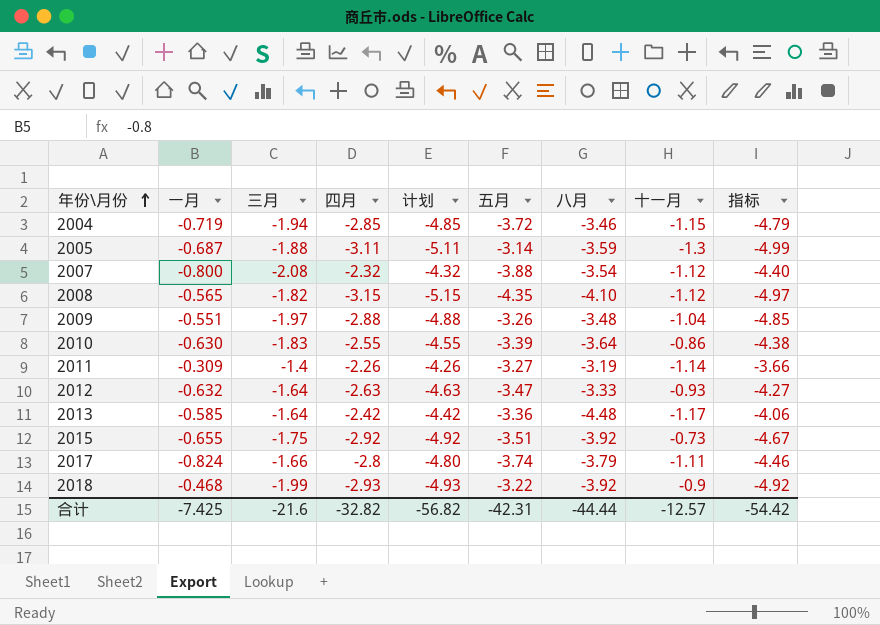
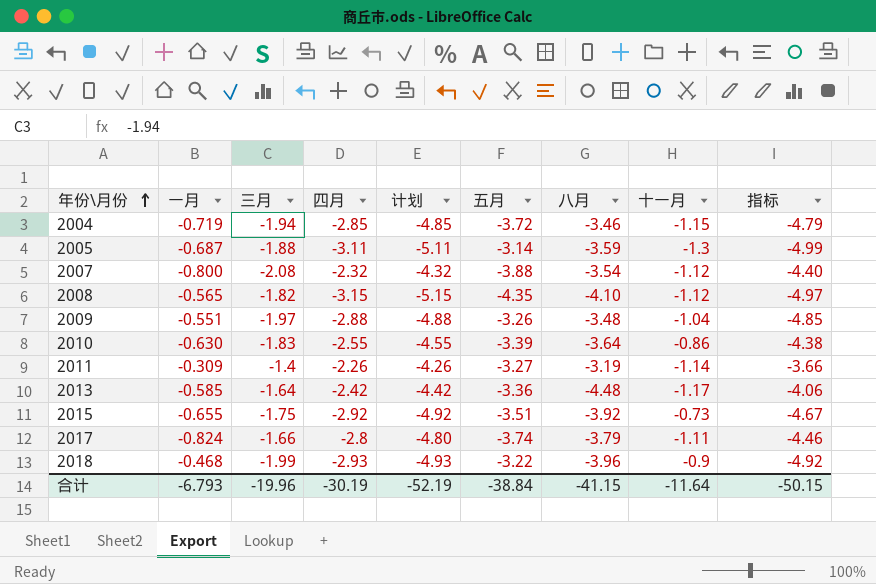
row 2012: -0.632 | -1.64 | -2.63 | -4.63 | -3.47 | -3.33 | -0.93 | -4.27 -> none
2018 | 八月: -3.92 -> -3.96
合计 | 一月: -7.425 -> -6.793
合计 | 三月: -21.6 -> -19.96
合计 | 四月: -32.82 -> -30.19
合计 | 计划: -56.82 -> -52.19
合计 | 五月: -42.31 -> -38.84
合计 | 八月: -44.44 -> -41.15
合计 | 十一月: -12.57 -> -11.64
合计 | 指标: -54.42 -> -50.15

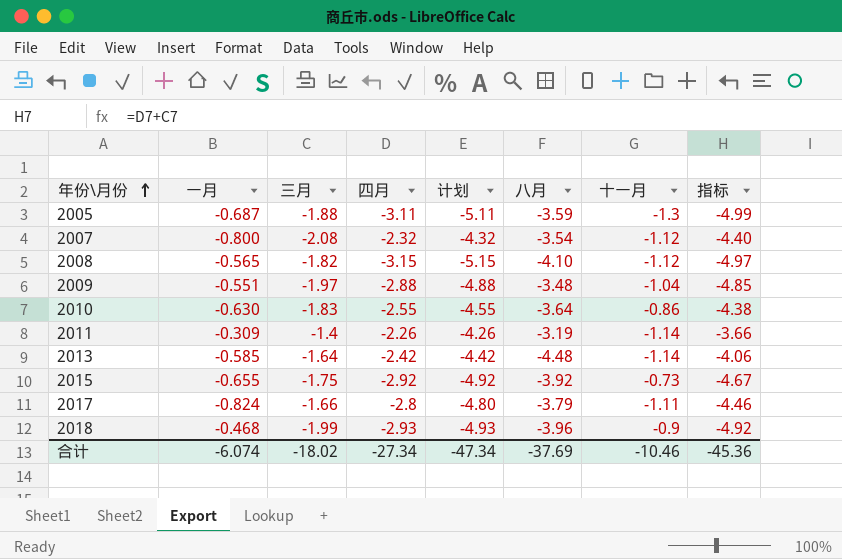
column 五月 | position: 6 -> none
row 2004: -0.719 | -1.94 | -2.85 | -4.85 | -3.72 | -3.46 | -1.15 | -4.79 -> none
2013 | 十一月: -1.17 -> -1.14
合计 | 一月: -6.793 -> -6.074
合计 | 三月: -19.96 -> -18.02
合计 | 四月: -30.19 -> -27.34
合计 | 计划: -52.19 -> -47.34
合计 | 八月: -41.15 -> -37.69
合计 | 十一月: -11.64 -> -10.46
合计 | 指标: -50.15 -> -45.36

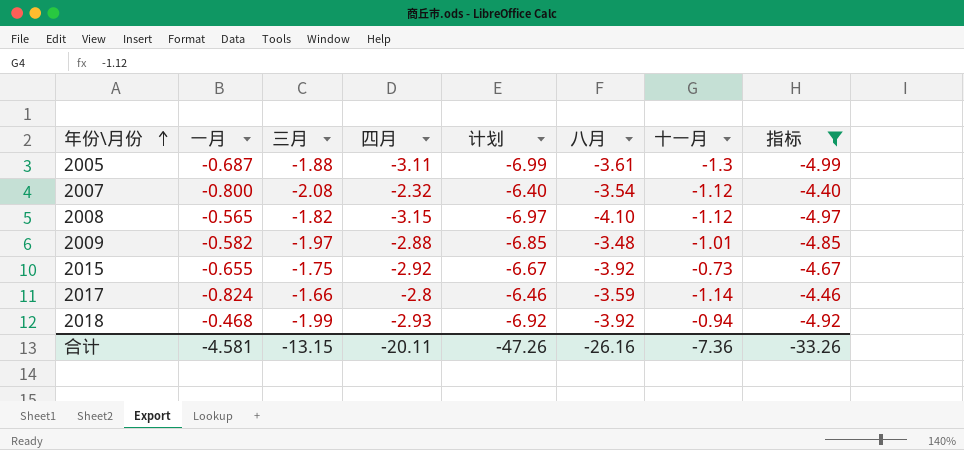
filter: none -> 指标 <= -4.40
column 计划 | formula: [四月] - 2 -> [指标] - 2
2005 | 八月: -3.59 -> -3.61
2009 | 一月: -0.551 -> -0.582
2009 | 十一月: -1.04 -> -1.01
2017 | 八月: -3.79 -> -3.59
2017 | 十一月: -1.11 -> -1.14
2018 | 八月: -3.96 -> -3.92
2018 | 十一月: -0.9 -> -0.94
合计 | 一月: -6.074 -> -4.581
合计 | 三月: -18.02 -> -13.15
合计 | 四月: -27.34 -> -20.11
合计 | 计划: -47.34 -> -47.26
合计 | 八月: -37.69 -> -26.16
合计 | 十一月: -10.46 -> -7.36
合计 | 指标: -45.36 -> -33.26

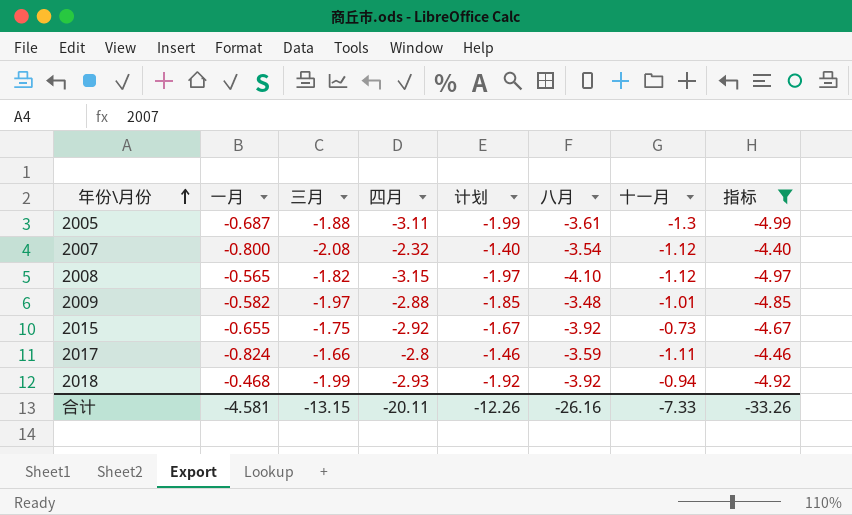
column 计划 | formula: [指标] - 2 -> [指标] + 3
2017 | 十一月: -1.14 -> -1.11
合计 | 计划: -47.26 -> -12.26
合计 | 十一月: -7.36 -> -7.33

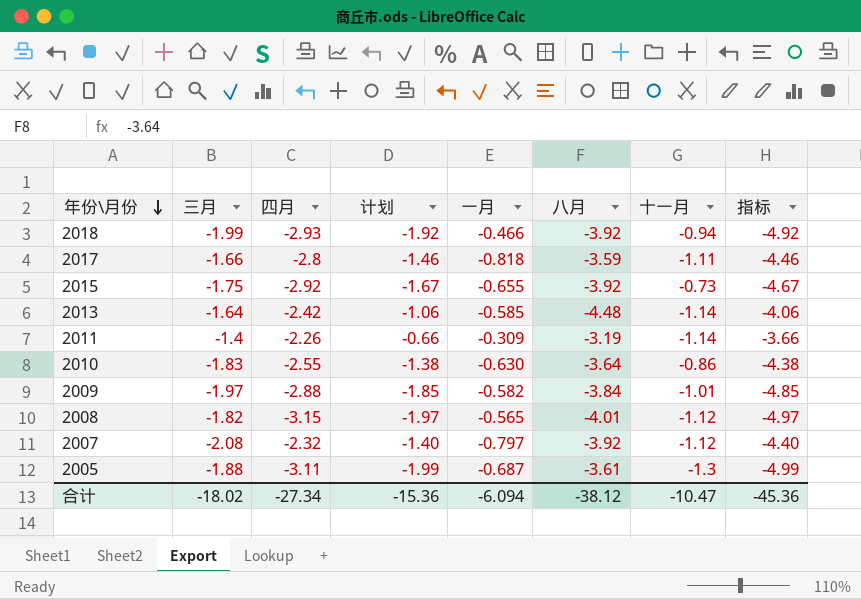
filter: 指标 <= -4.40 -> none
row order: 年份\月份 ascending -> 年份\月份 descending
column 一月 | position: 2 -> 5
2018 | 一月: -0.468 -> -0.466
2017 | 一月: -0.824 -> -0.818
2009 | 八月: -3.48 -> -3.84
2008 | 八月: -4.10 -> -4.01
2007 | 一月: -0.800 -> -0.797
2007 | 八月: -3.54 -> -3.92
合计 | 三月: -13.15 -> -18.02
合计 | 四月: -20.11 -> -27.34
合计 | 计划: -12.26 -> -15.36
合计 | 一月: -4.581 -> -6.094
合计 | 八月: -26.16 -> -38.12
合计 | 十一月: -7.33 -> -10.47
合计 | 指标: -33.26 -> -45.36

